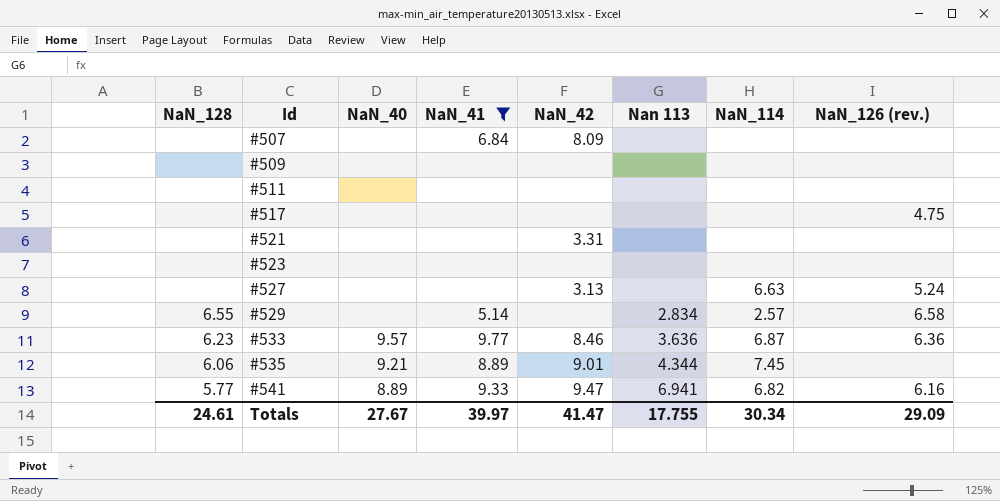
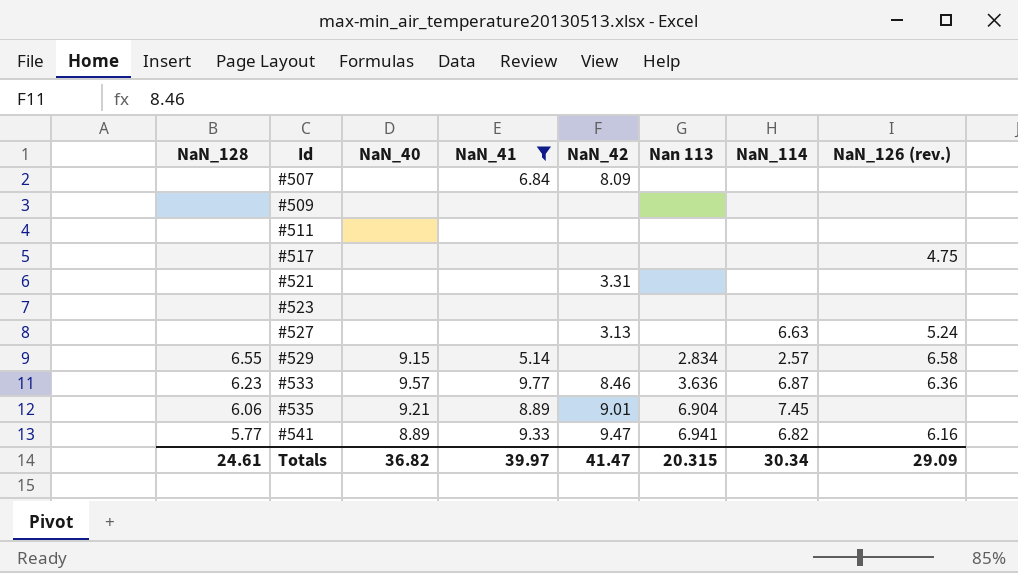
#529 | NaN_40: none -> 9.15
#535 | Nan 113: 4.344 -> 6.904
Totals | NaN_40: 27.67 -> 36.82
Totals | Nan 113: 17.755 -> 20.315

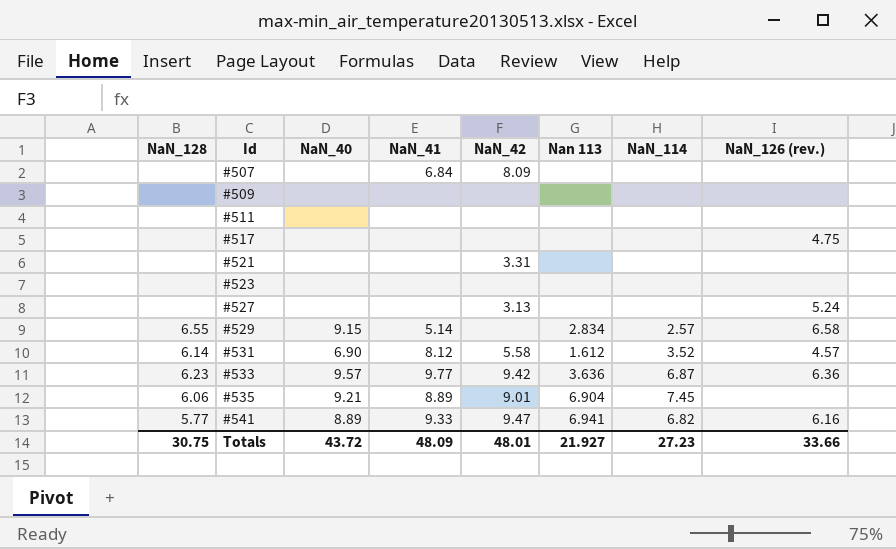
filter: NaN_41 != 8.12 -> none
#527 | NaN_114: 6.63 -> none
#533 | NaN_42: 8.46 -> 9.42
Totals | NaN_128: 24.61 -> 30.75
Totals | NaN_40: 36.82 -> 43.72
Totals | NaN_41: 39.97 -> 48.09
Totals | NaN_42: 41.47 -> 48.01
Totals | Nan 113: 20.315 -> 21.927
Totals | NaN_114: 30.34 -> 27.23
Totals | NaN_126 (rev.): 29.09 -> 33.66

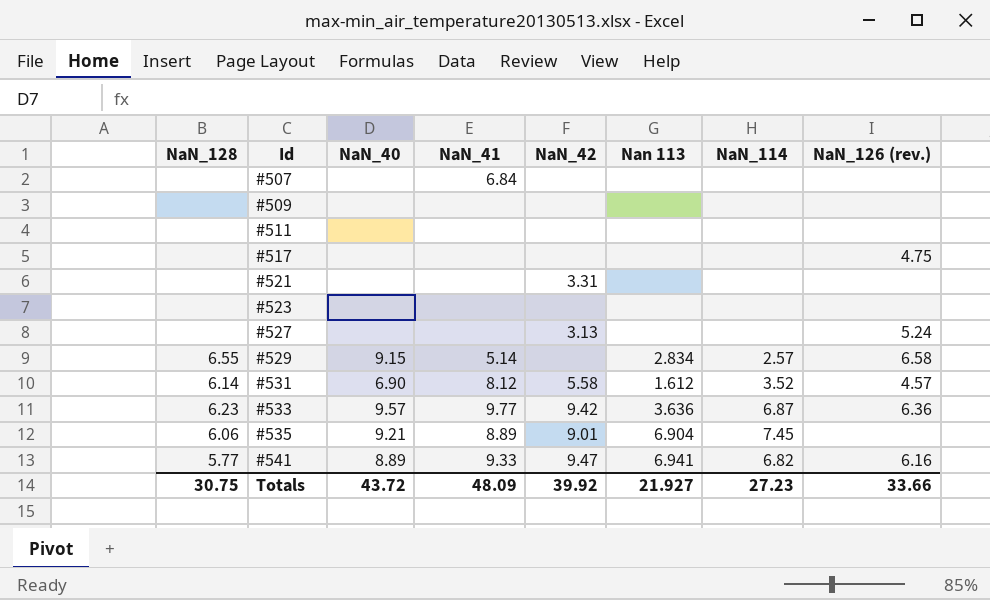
#507 | NaN_42: 8.09 -> none
Totals | NaN_42: 48.01 -> 39.92

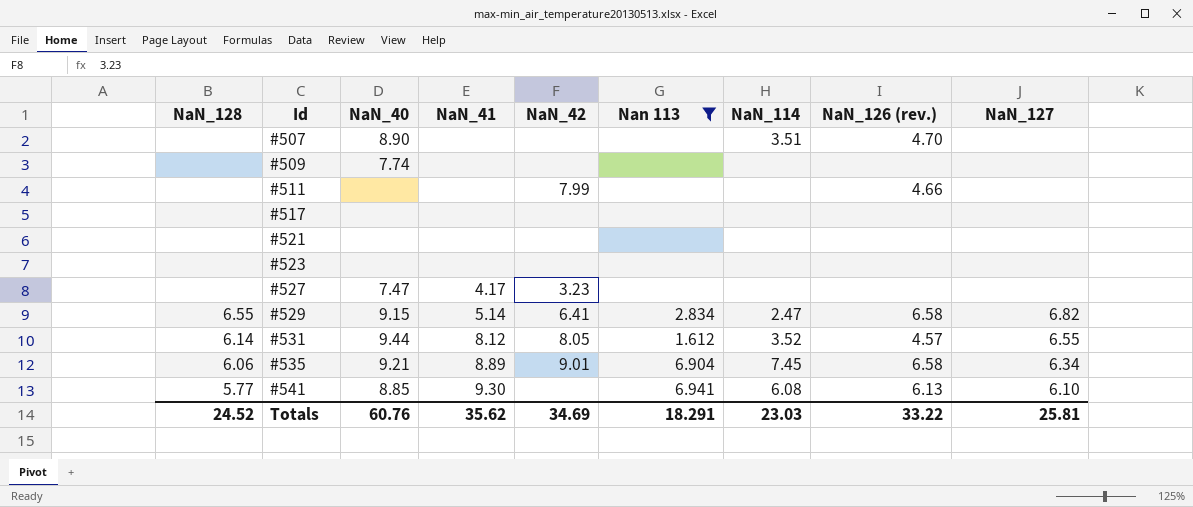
filter: none -> Nan 113 != 3.636
column NaN_127 | position: none -> 9
#507 | NaN_40: none -> 8.90
#507 | NaN_41: 6.84 -> none
#507 | NaN_114: none -> 3.51
#507 | NaN_126 (rev.): none -> 4.70
#509 | NaN_40: none -> 7.74
#511 | NaN_42: none -> 7.99
#511 | NaN_126 (rev.): none -> 4.66
#517 | NaN_126 (rev.): 4.75 -> none
#521 | NaN_42: 3.31 -> none
#527 | NaN_40: none -> 7.47
#527 | NaN_41: none -> 4.17
#527 | NaN_42: 3.13 -> 3.23
#527 | NaN_126 (rev.): 5.24 -> none
#529 | NaN_42: none -> 6.41
#529 | NaN_114: 2.57 -> 2.47
#531 | NaN_40: 6.90 -> 9.44
#531 | NaN_42: 5.58 -> 8.05
#535 | NaN_126 (rev.): none -> 6.58
#541 | NaN_40: 8.89 -> 8.85
#541 | NaN_41: 9.33 -> 9.30
#541 | NaN_42: 9.47 -> none
#541 | NaN_114: 6.82 -> 6.08
#541 | NaN_126 (rev.): 6.16 -> 6.13
Totals | NaN_128: 30.75 -> 24.52
Totals | NaN_40: 43.72 -> 60.76
Totals | NaN_41: 48.09 -> 35.62
Totals | NaN_42: 39.92 -> 34.69
Totals | Nan 113: 21.927 -> 18.291
Totals | NaN_114: 27.23 -> 23.03
Totals | NaN_126 (rev.): 33.66 -> 33.22

